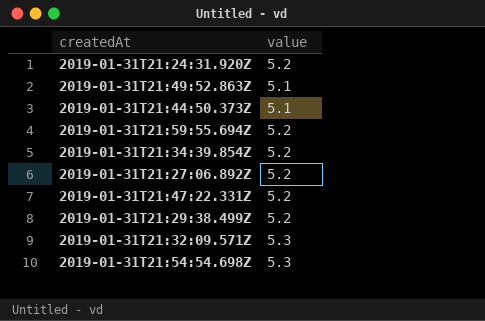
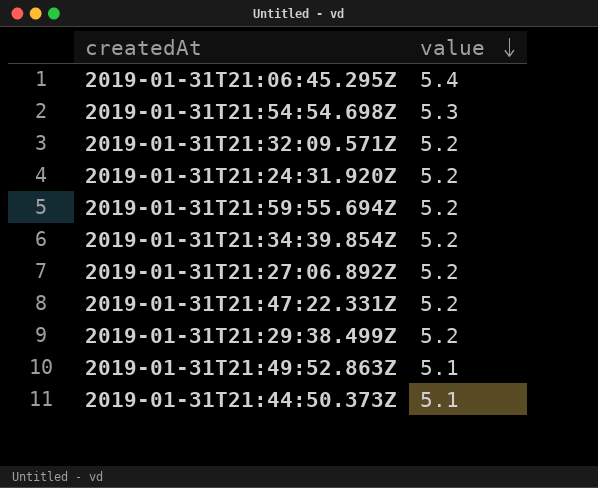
row order: none -> value descending
row 2019-01-31T21:06:45.295Z: none -> 5.4
2019-01-31T21:32:09.571Z | value: 5.3 -> 5.2

